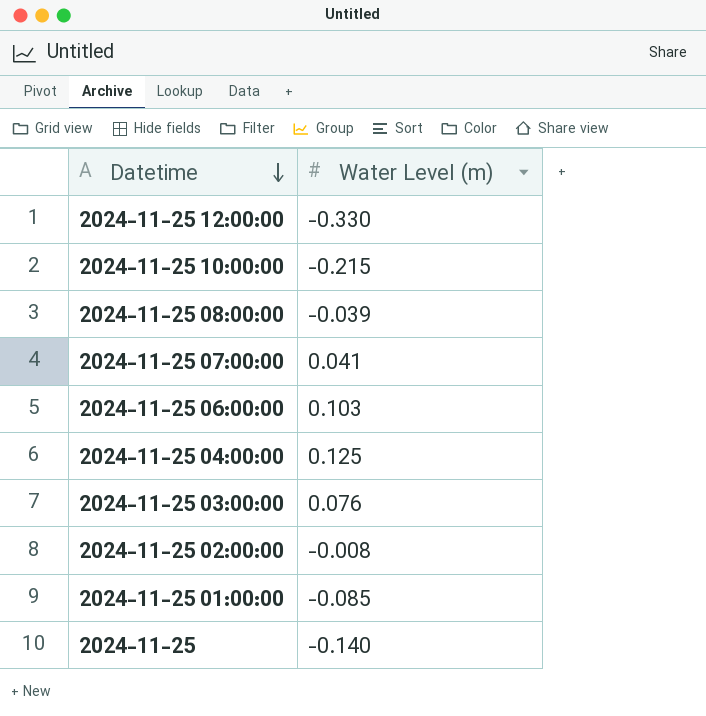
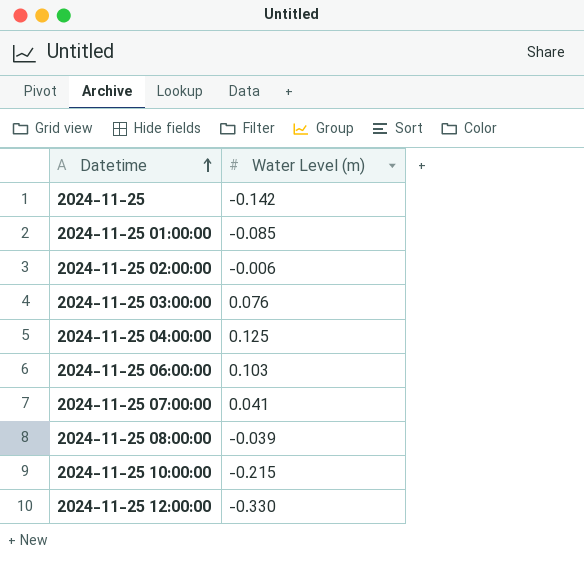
row order: Datetime descending -> Datetime ascending
2024-11-25 | Water Level (m): -0.140 -> -0.142
2024-11-25 02:00:00 | Water Level (m): -0.008 -> -0.006

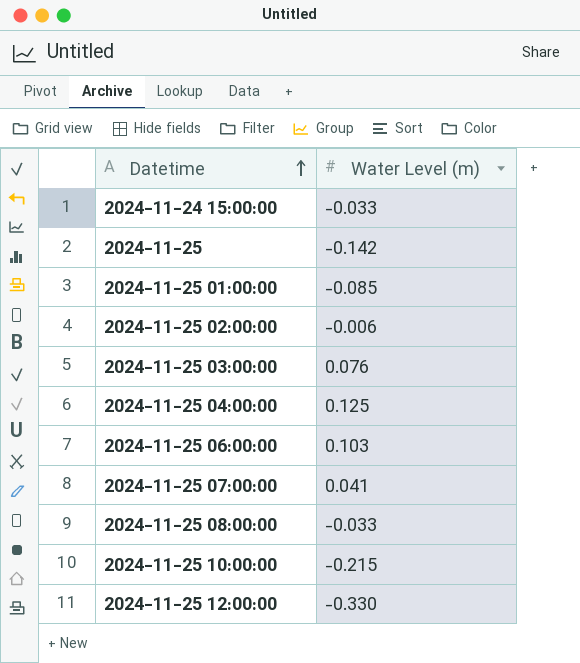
row 2024-11-24 15:00:00: none -> -0.033
2024-11-25 08:00:00 | Water Level (m): -0.039 -> -0.033

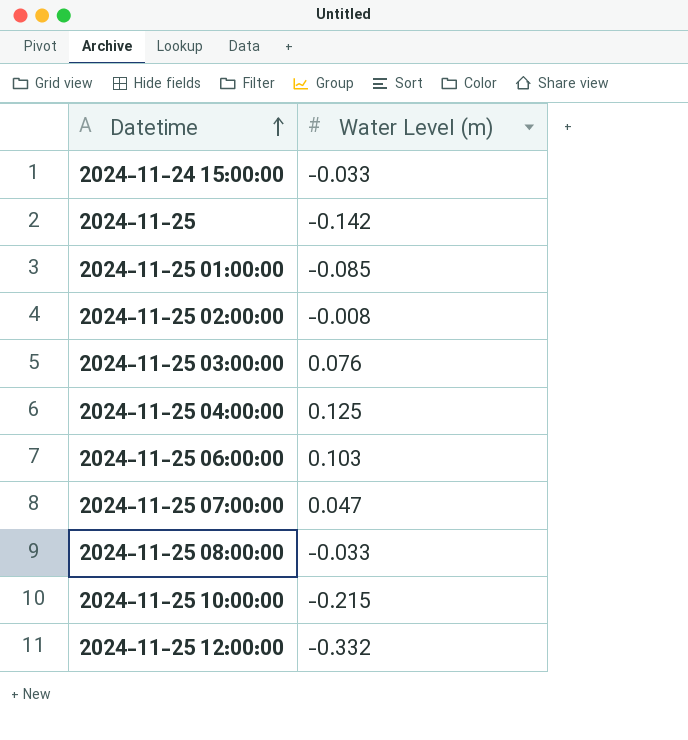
2024-11-25 02:00:00 | Water Level (m): -0.006 -> -0.008
2024-11-25 07:00:00 | Water Level (m): 0.041 -> 0.047
2024-11-25 12:00:00 | Water Level (m): -0.330 -> -0.332

